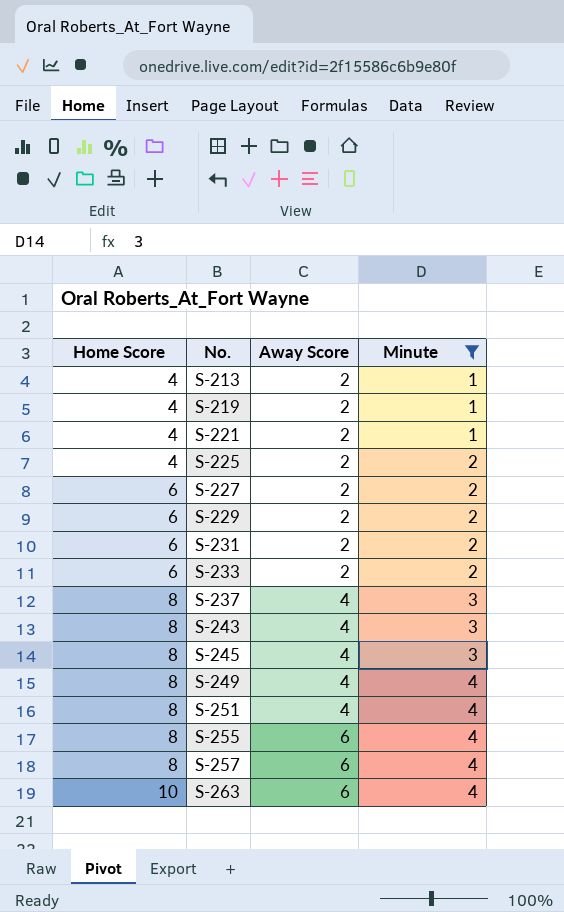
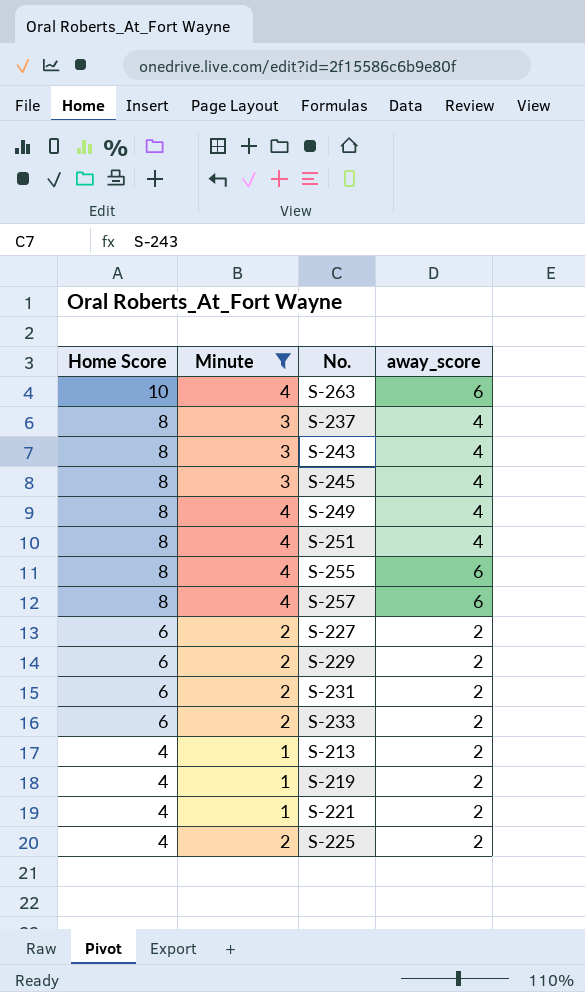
row order: Home Score ascending -> Home Score descending
column Minute | position: 4 -> 2
column name: Away Score -> away_score

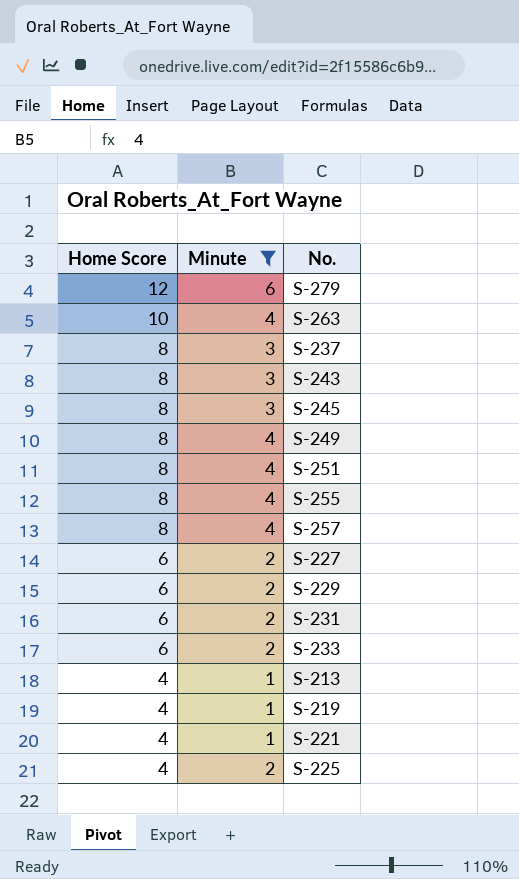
column away_score | position: 4 -> none
row S-279: none -> 12 | 6

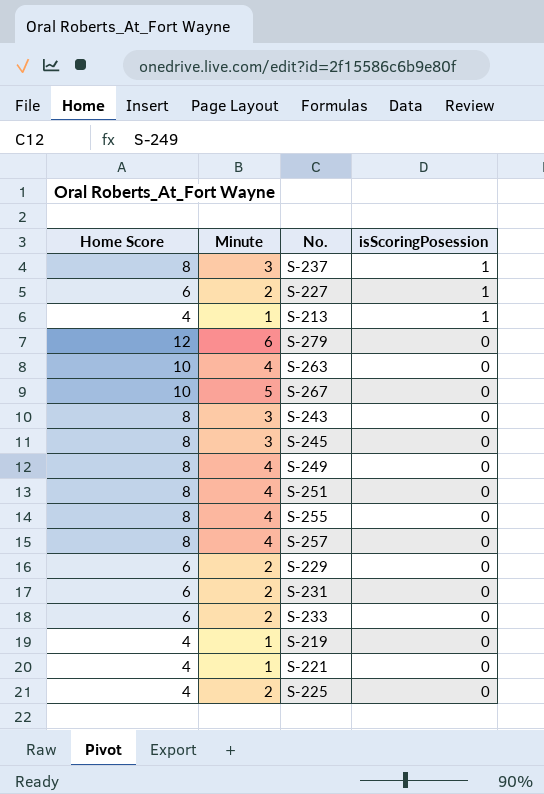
filter: Minute != 5 -> none
row order: Home Score descending -> isScoringPosession descending
column isScoringPosession | position: none -> 4

